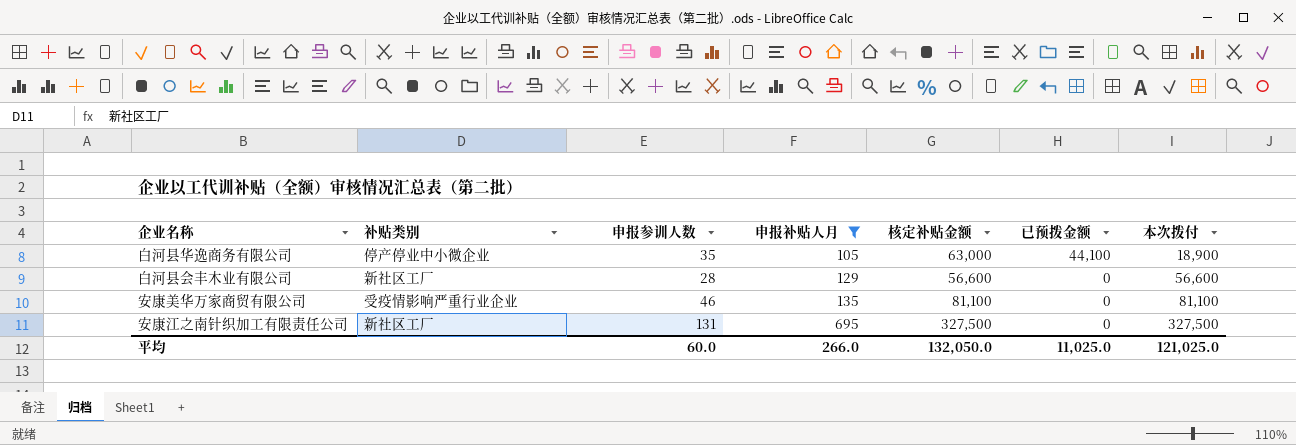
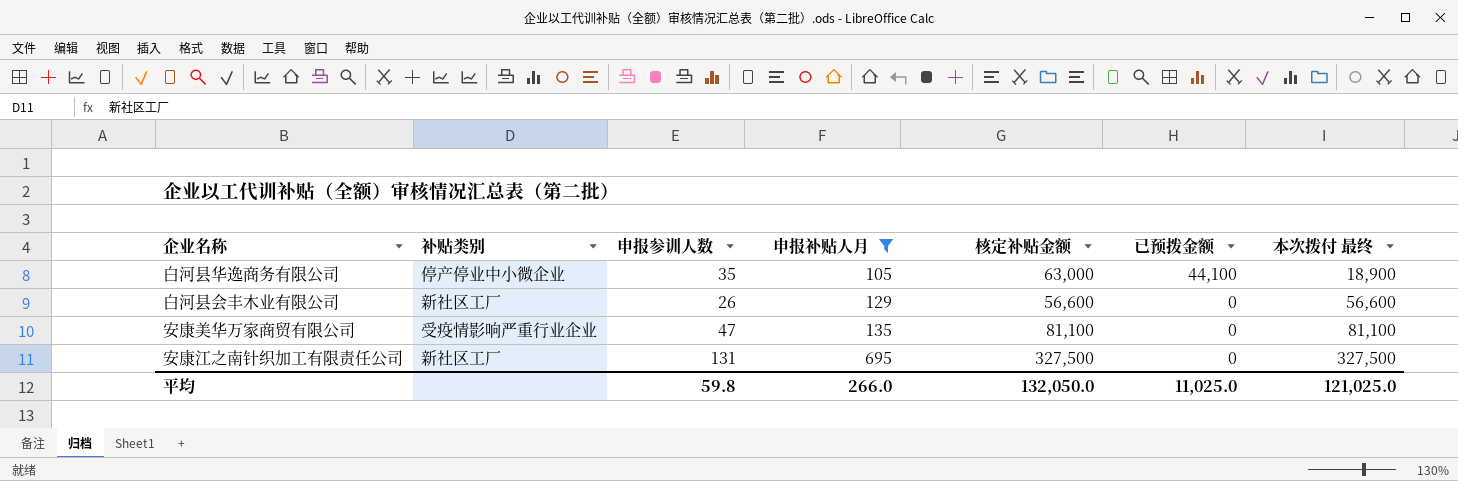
column name: 本次拨付 -> 本次拨付 最终
白河县会丰木业有限公司 | 申报参训人数: 28 -> 26
安康美华万家商贸有限公司 | 申报参训人数: 46 -> 47
平均 | 申报参训人数: 60.0 -> 59.8

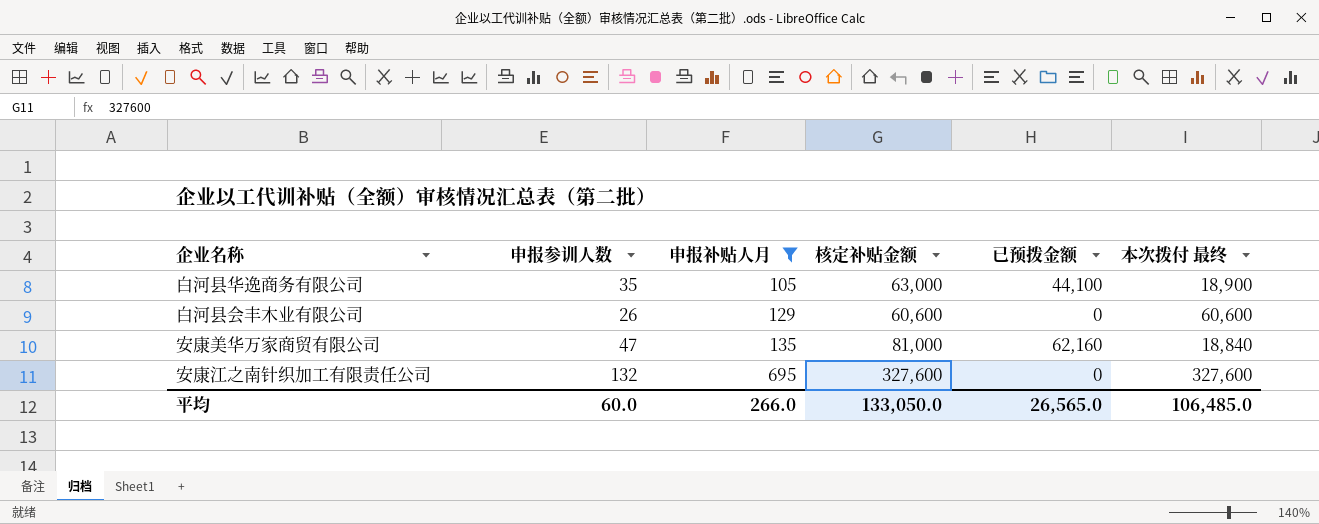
column 补贴类别 | position: 2 -> none
白河县会丰木业有限公司 | 核定补贴金额: 56,600 -> 60,600
白河县会丰木业有限公司 | 本次拨付 最终: 56,600 -> 60,600
安康美华万家商贸有限公司 | 核定补贴金额: 81,100 -> 81,000
安康美华万家商贸有限公司 | 已预拨金额: 0 -> 62,160
安康美华万家商贸有限公司 | 本次拨付 最终: 81,100 -> 18,840
安康江之南针织加工有限责任公司 | 申报参训人数: 131 -> 132
安康江之南针织加工有限责任公司 | 核定补贴金额: 327,500 -> 327,600
安康江之南针织加工有限责任公司 | 本次拨付 最终: 327,500 -> 327,600
平均 | 申报参训人数: 59.8 -> 60.0
平均 | 核定补贴金额: 132,050.0 -> 133,050.0
平均 | 已预拨金额: 11,025.0 -> 26,565.0
平均 | 本次拨付 最终: 121,025.0 -> 106,485.0

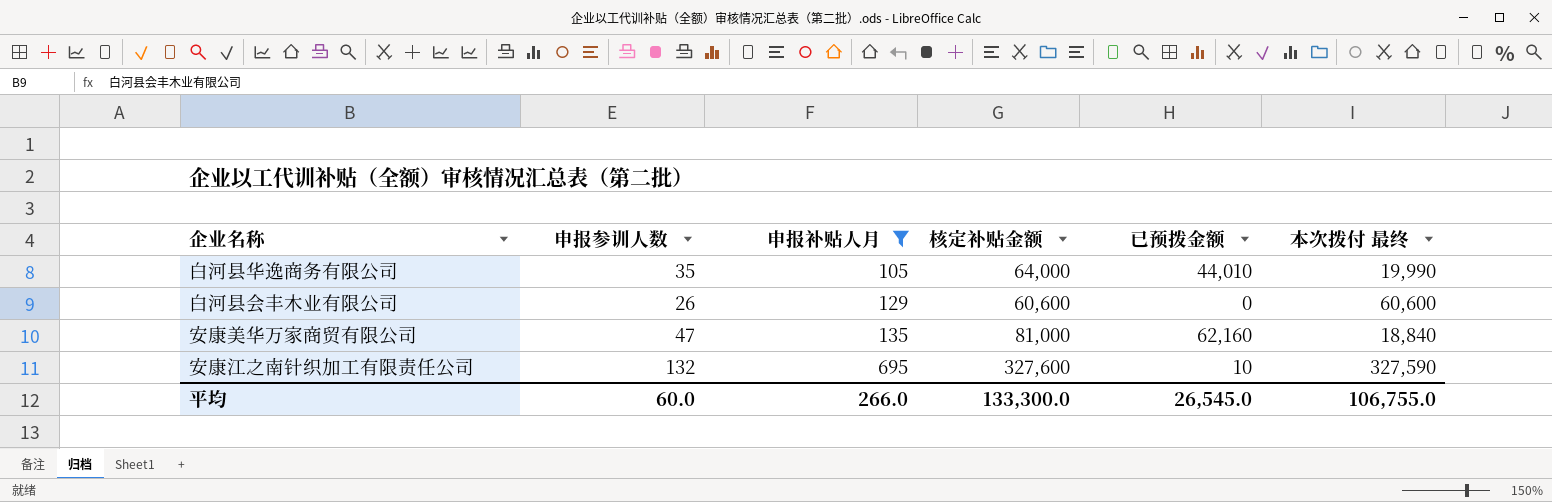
白河县华逸商务有限公司 | 核定补贴金额: 63,000 -> 64,000
白河县华逸商务有限公司 | 已预拨金额: 44,100 -> 44,010
白河县华逸商务有限公司 | 本次拨付 最终: 18,900 -> 19,990
安康江之南针织加工有限责任公司 | 已预拨金额: 0 -> 10
安康江之南针织加工有限责任公司 | 本次拨付 最终: 327,600 -> 327,590
平均 | 核定补贴金额: 133,050.0 -> 133,300.0
平均 | 已预拨金额: 26,565.0 -> 26,545.0
平均 | 本次拨付 最终: 106,485.0 -> 106,755.0

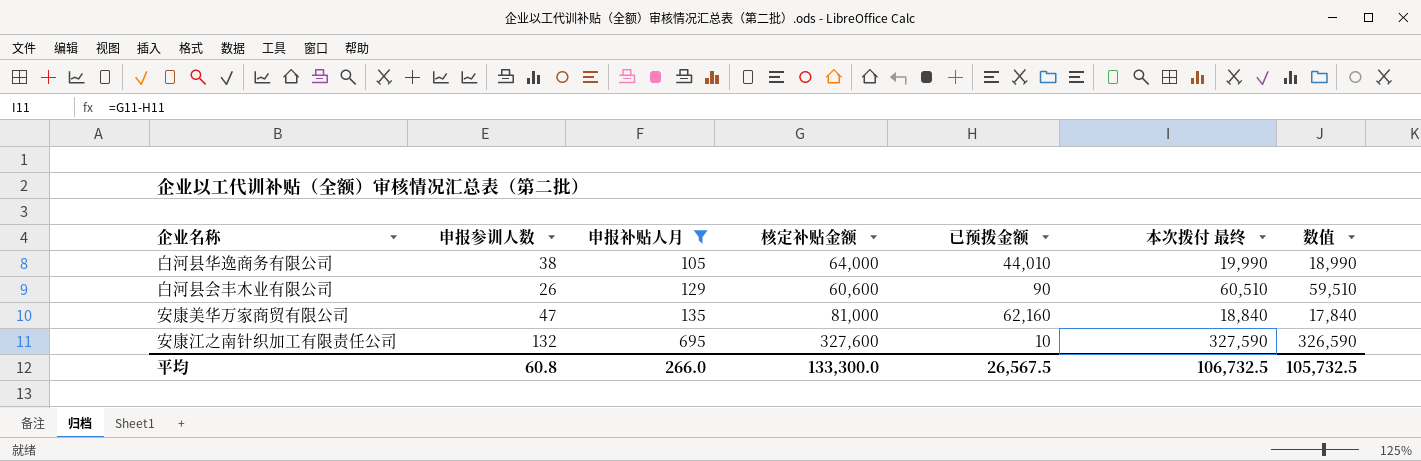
column 数值 | formula: none -> [本次拨付 最终] - 1000
白河县华逸商务有限公司 | 申报参训人数: 35 -> 38
白河县会丰木业有限公司 | 已预拨金额: 0 -> 90
白河县会丰木业有限公司 | 本次拨付 最终: 60,600 -> 60,510
平均 | 申报参训人数: 60.0 -> 60.8
平均 | 已预拨金额: 26,545.0 -> 26,567.5
平均 | 本次拨付 最终: 106,755.0 -> 106,732.5

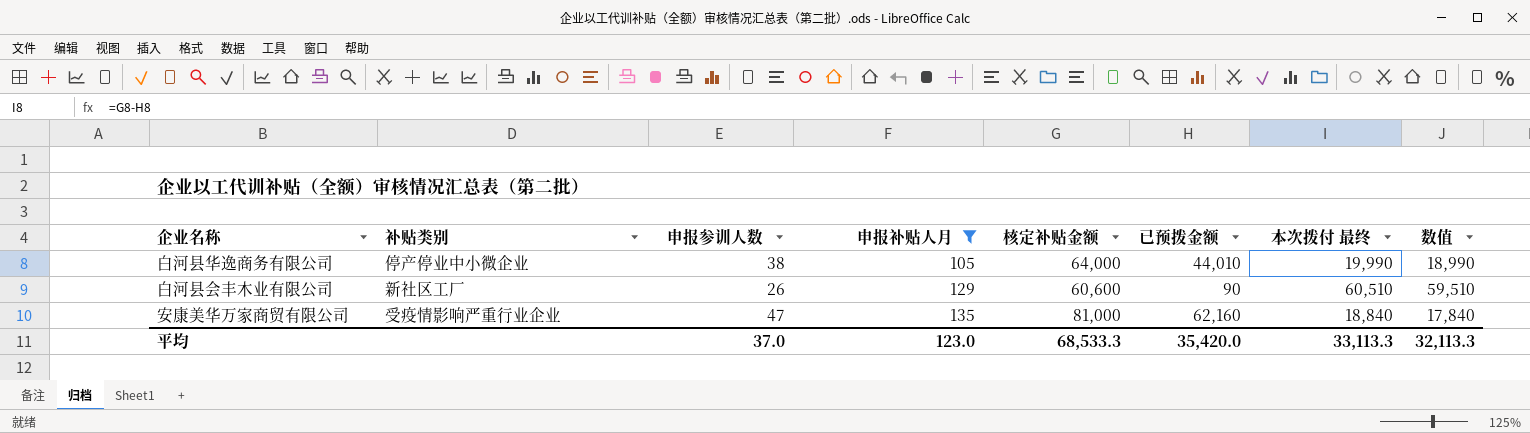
column 补贴类别 | position: none -> 2
row 安康江之南针织加工有限责任公司: 132 | 695 | 327,600 | 10 | 327,590 | 326,590 -> none
平均 | 申报参训人数: 60.8 -> 37.0
平均 | 申报补贴人月: 266.0 -> 123.0
平均 | 核定补贴金额: 133,300.0 -> 68,533.3
平均 | 已预拨金额: 26,567.5 -> 35,420.0
平均 | 本次拨付 最终: 106,732.5 -> 33,113.3
平均 | 数值: 105,732.5 -> 32,113.3

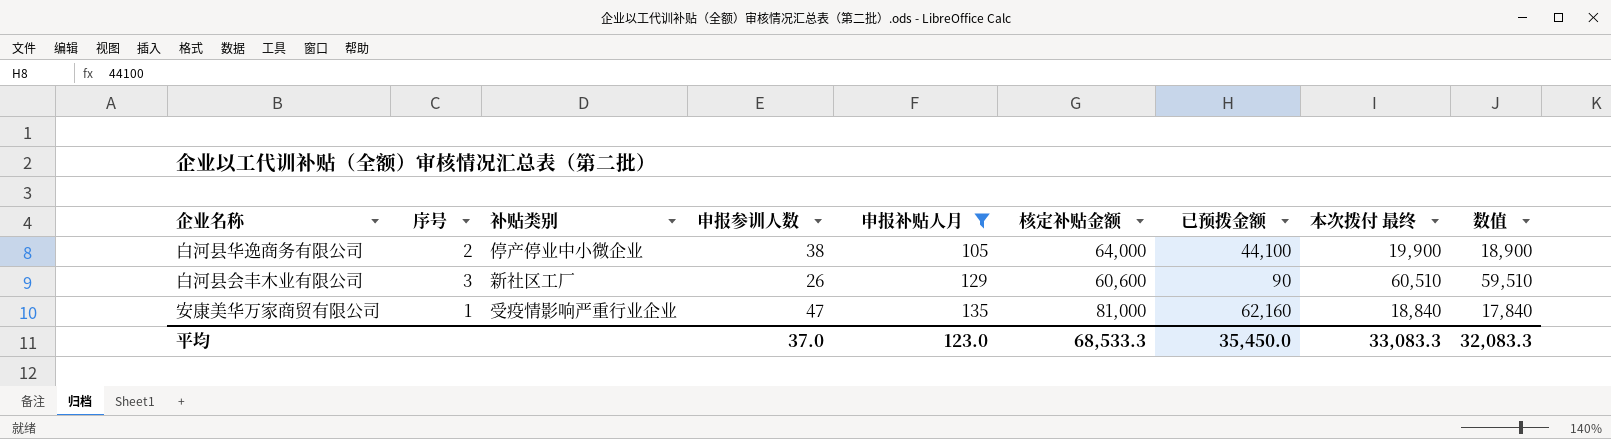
column 序号 | position: none -> 2
白河县华逸商务有限公司 | 已预拨金额: 44,010 -> 44,100
白河县华逸商务有限公司 | 本次拨付 最终: 19,990 -> 19,900
白河县华逸商务有限公司 | 数值: 18,990 -> 18,900
平均 | 已预拨金额: 35,420.0 -> 35,450.0
平均 | 本次拨付 最终: 33,113.3 -> 33,083.3
平均 | 数值: 32,113.3 -> 32,083.3

